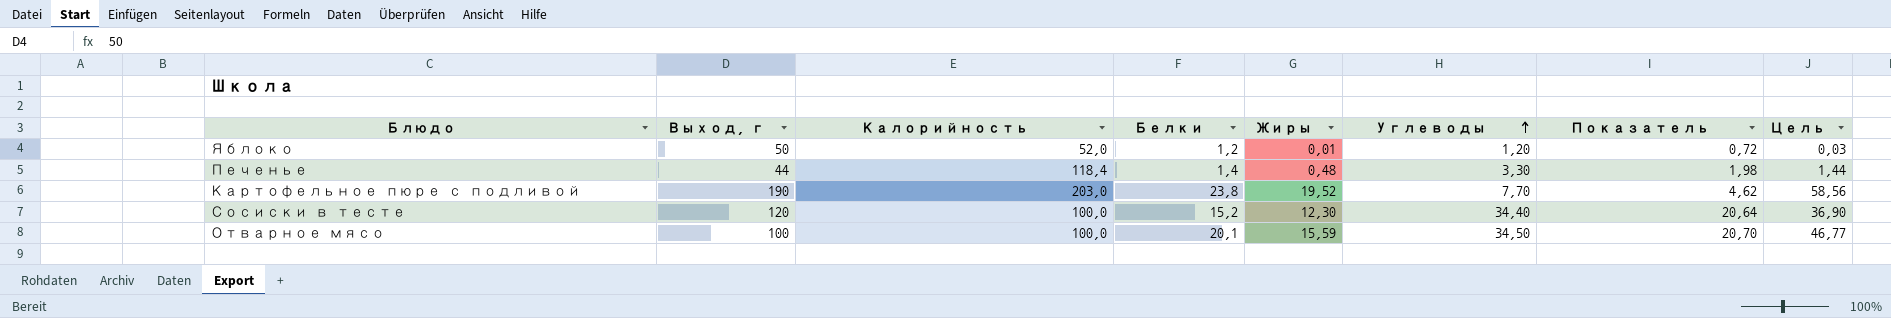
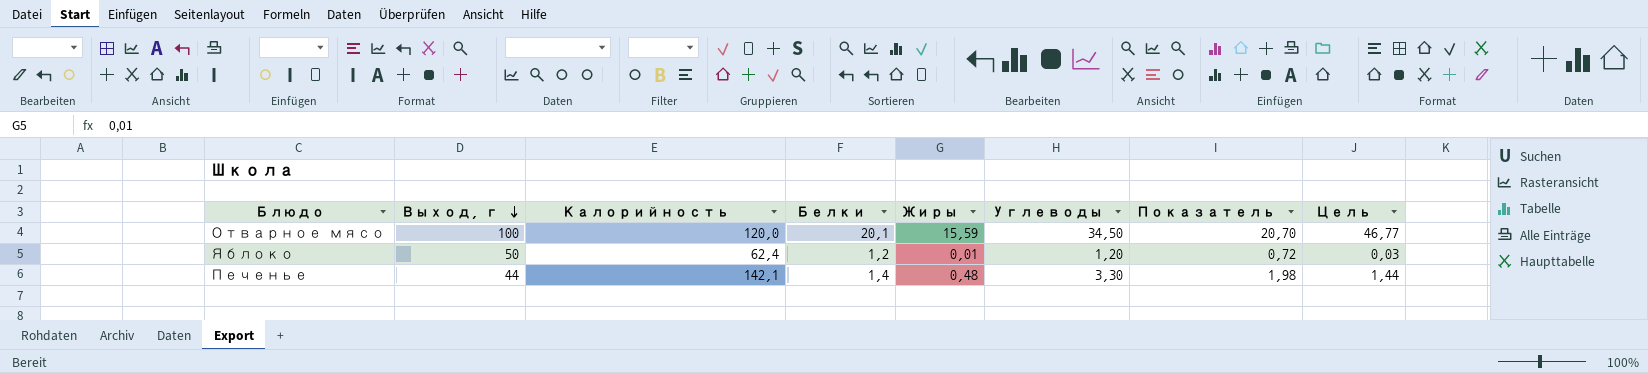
row order: Углеводы ascending -> Выход, г descending
row Картофельное пюре с подливой: 190 | 203,0 | 23,8 | 19,52 | 7,70 | 4,62 | 58,56 -> none
row Сосиски в тесте: 120 | 100,0 | 15,2 | 12,30 | 34,40 | 20,64 | 36,90 -> none
Отварное мясо | Калорийность: 100,0 -> 120,0
Яблоко | Калорийность: 52,0 -> 62,4
Печенье | Калорийность: 118,4 -> 142,1

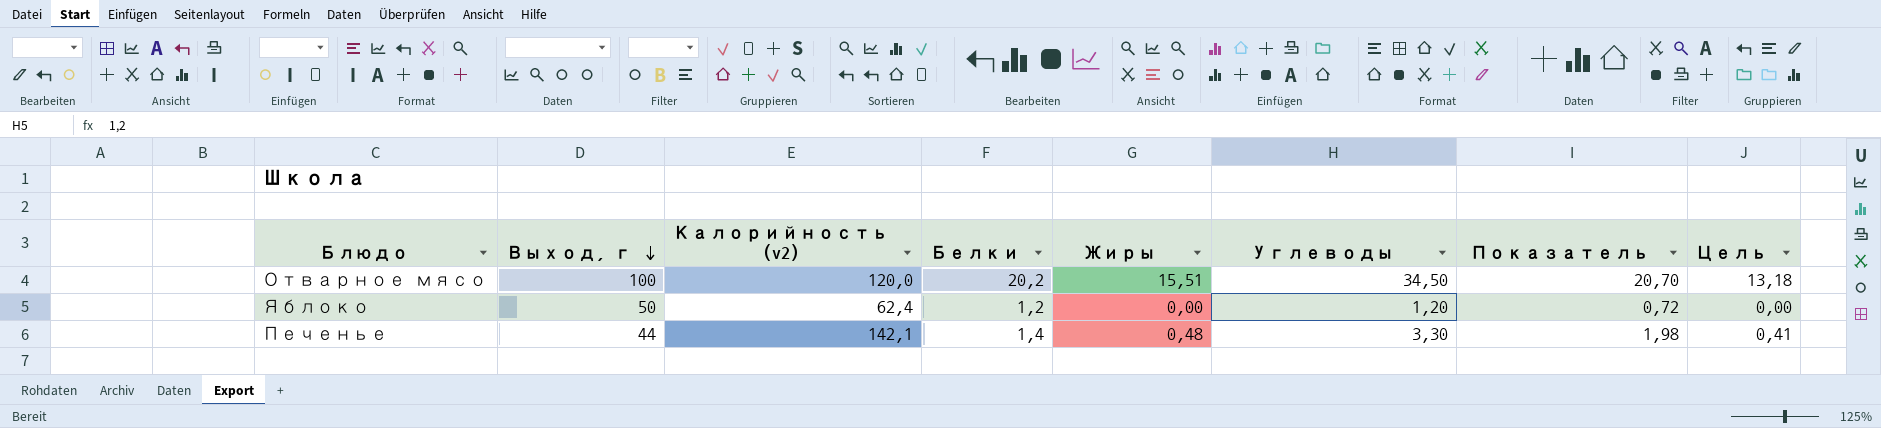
column name: Калорийность -> Калорийность (v2)
column Цель | formula: [Жиры] * 3 -> [Жиры] * 0,85
Отварное мясо | Белки: 20,1 -> 20,2
Отварное мясо | Жиры: 15,59 -> 15,51
Яблоко | Жиры: 0,01 -> 0,00

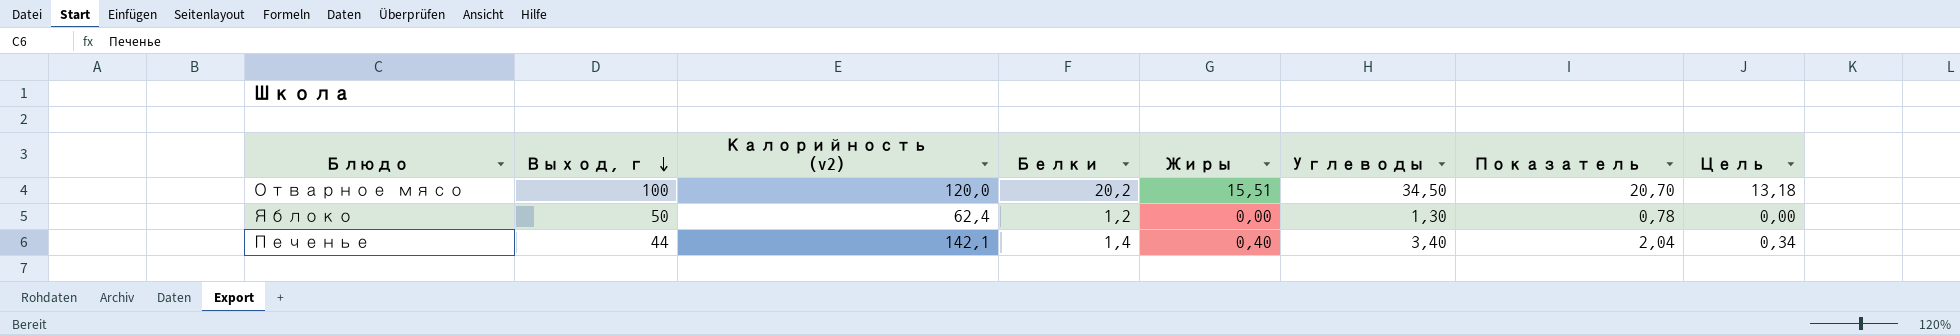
Яблоко | Углеводы: 1,20 -> 1,30
Яблоко | Показатель: 0,72 -> 0,78
Печенье | Жиры: 0,48 -> 0,40
Печенье | Углеводы: 3,30 -> 3,40
Печенье | Показатель: 1,98 -> 2,04
Печенье | Цель: 0,41 -> 0,34

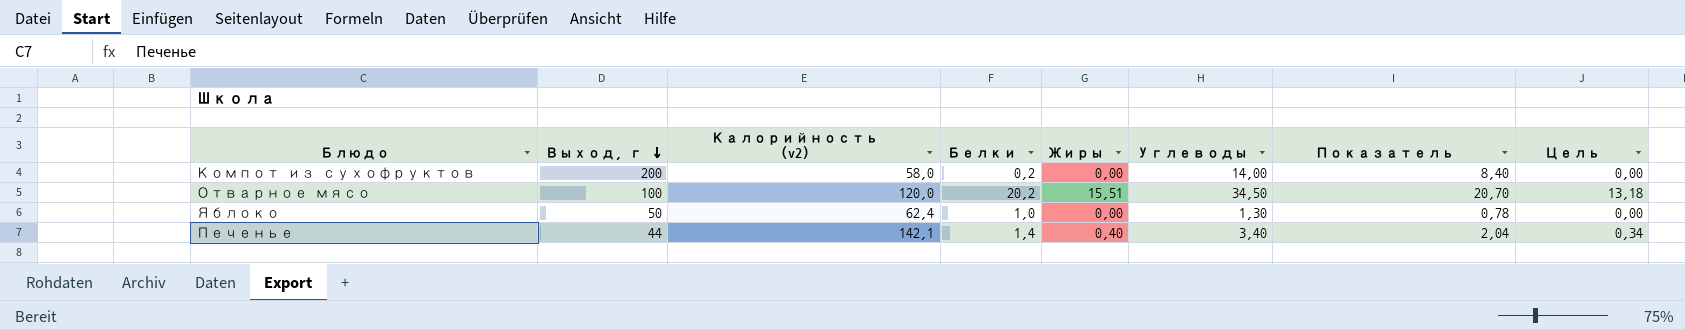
row Компот из сухофруктов: none -> 200 | 58,0 | 0,2 | 0,00 | 14,00 | 8,40 | 0,00
Яблоко | Белки: 1,2 -> 1,0

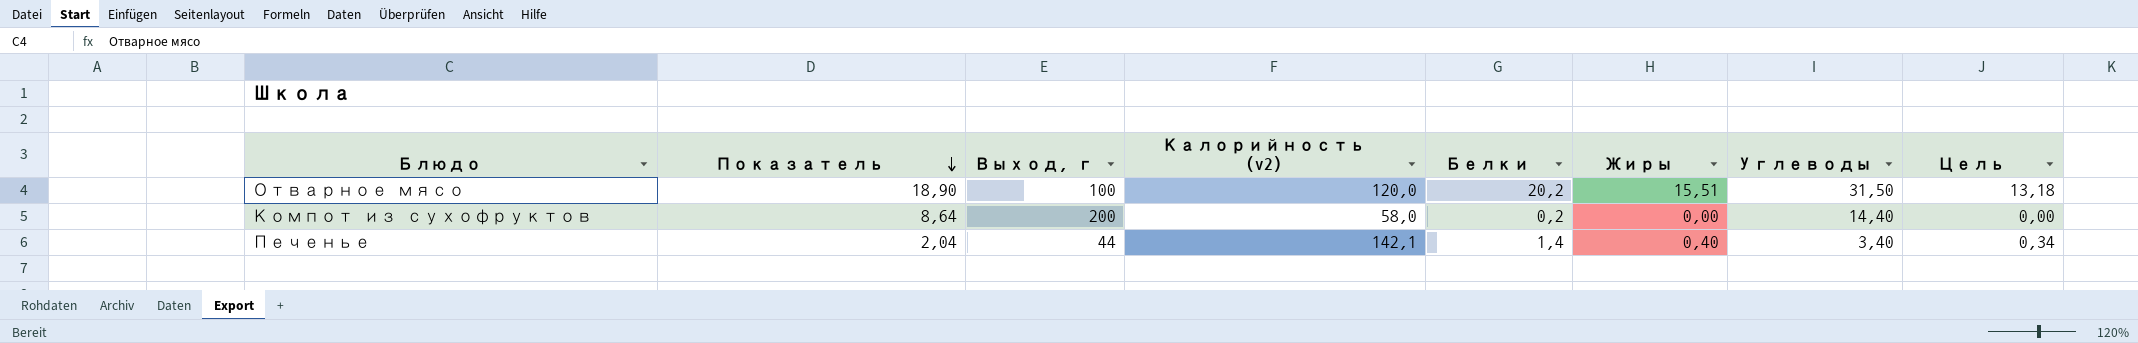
row order: Выход, г descending -> Показатель descending
column Показатель | position: 7 -> 2
row Яблоко: 50 | 62,4 | 1,0 | 0,00 | 1,30 | 0,78 | 0,00 -> none
Отварное мясо | Показатель: 20,70 -> 18,90
Отварное мясо | Углеводы: 34,50 -> 31,50
Компот из сухофруктов | Показатель: 8,40 -> 8,64
Компот из сухофруктов | Углеводы: 14,00 -> 14,40

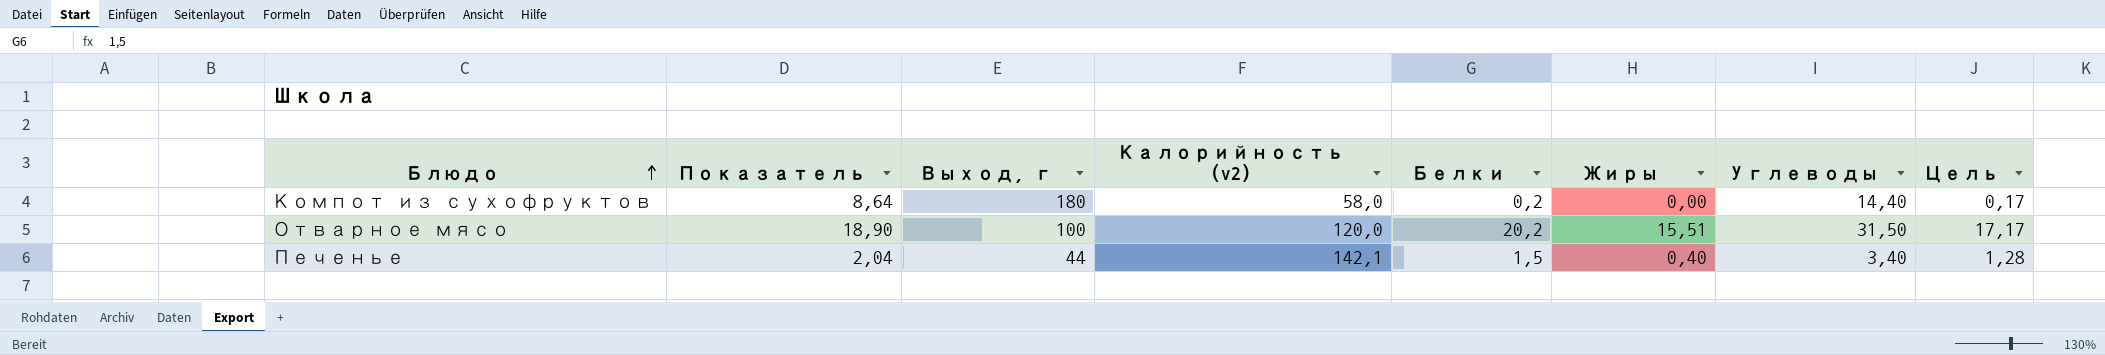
row order: Показатель descending -> Блюдо ascending
column Цель | formula: [Жиры] * 0,85 -> [Белки] * 0,85
Компот из сухофруктов | Выход, г: 200 -> 180
Печенье | Белки: 1,4 -> 1,5

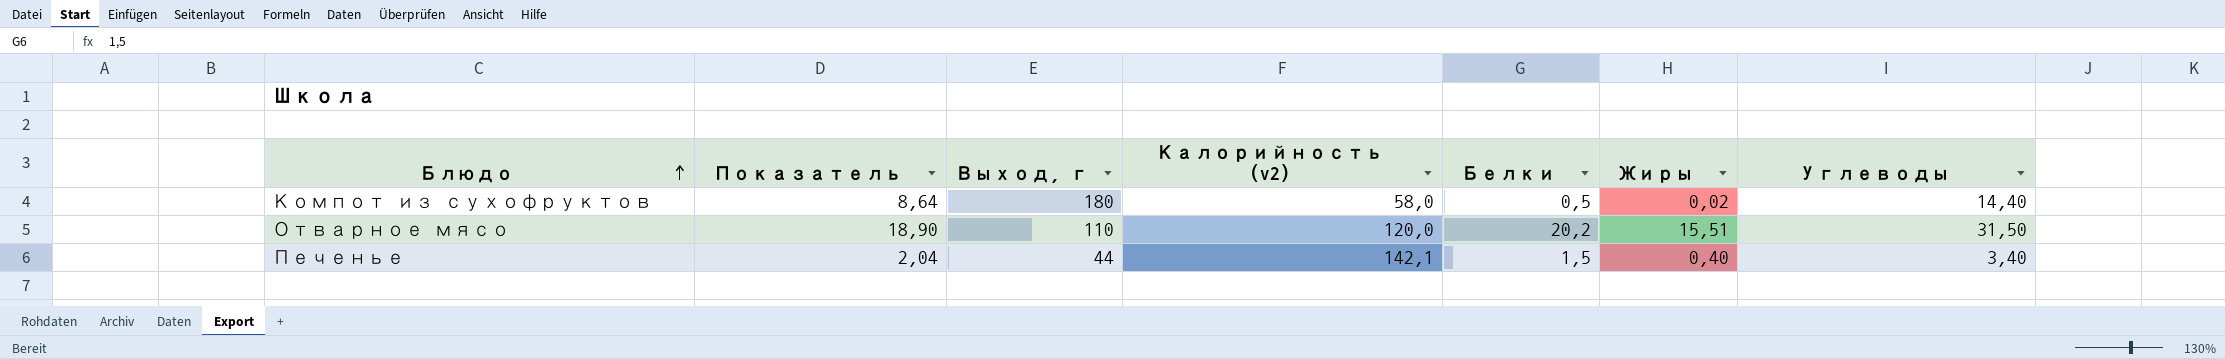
column Цель | formula: [Белки] * 0,85 -> none
Компот из сухофруктов | Белки: 0,2 -> 0,5
Компот из сухофруктов | Жиры: 0,00 -> 0,02
Отварное мясо | Выход, г: 100 -> 110

